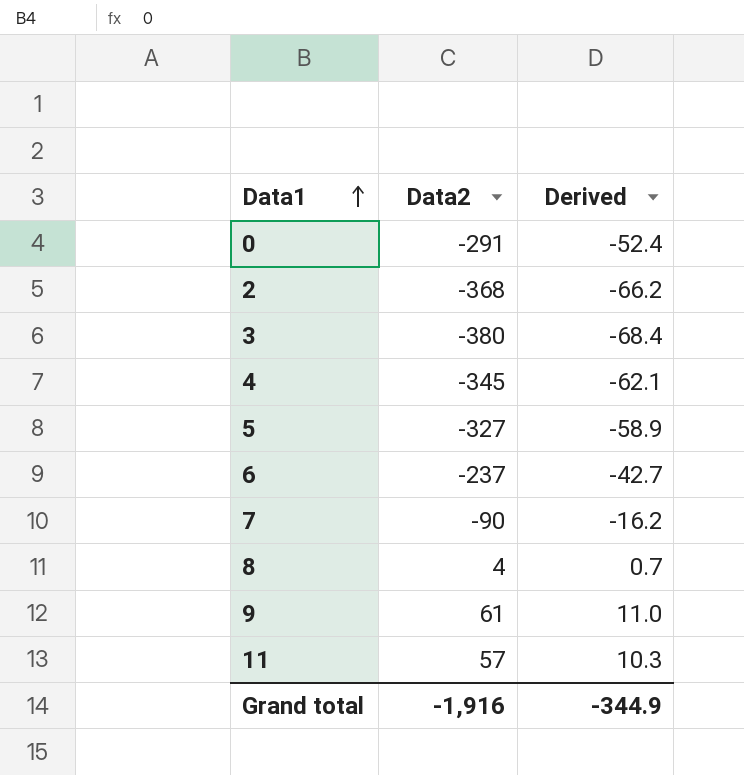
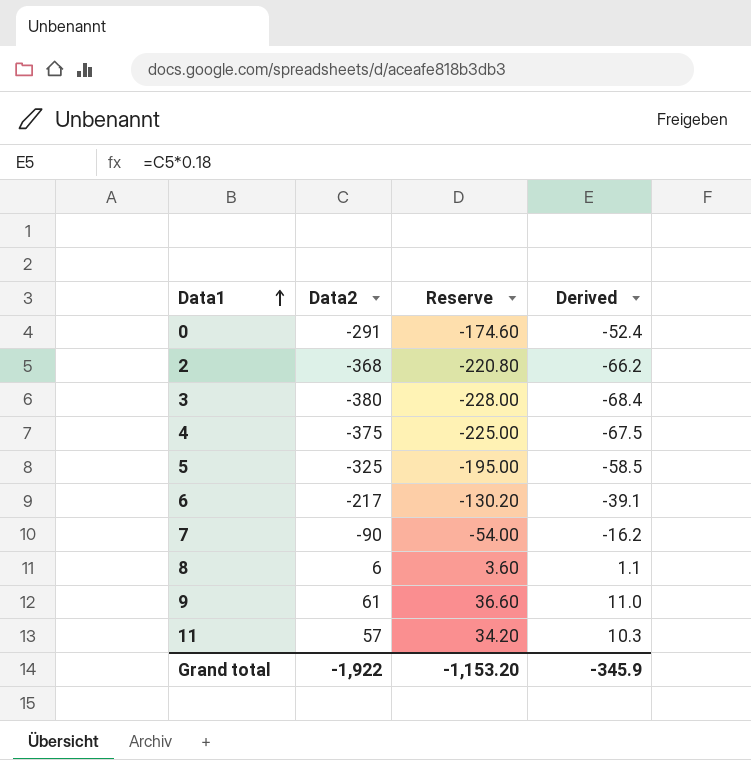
column Reserve | formula: none -> [Data2] * 0.6
4 | Data2: -345 -> -375
4 | Derived: -62.1 -> -67.5
5 | Data2: -327 -> -325
5 | Derived: -58.9 -> -58.5
6 | Data2: -237 -> -217
6 | Derived: -42.7 -> -39.1
8 | Data2: 4 -> 6
8 | Derived: 0.7 -> 1.1
Grand total | Data2: -1,916 -> -1,922
Grand total | Derived: -344.9 -> -345.9

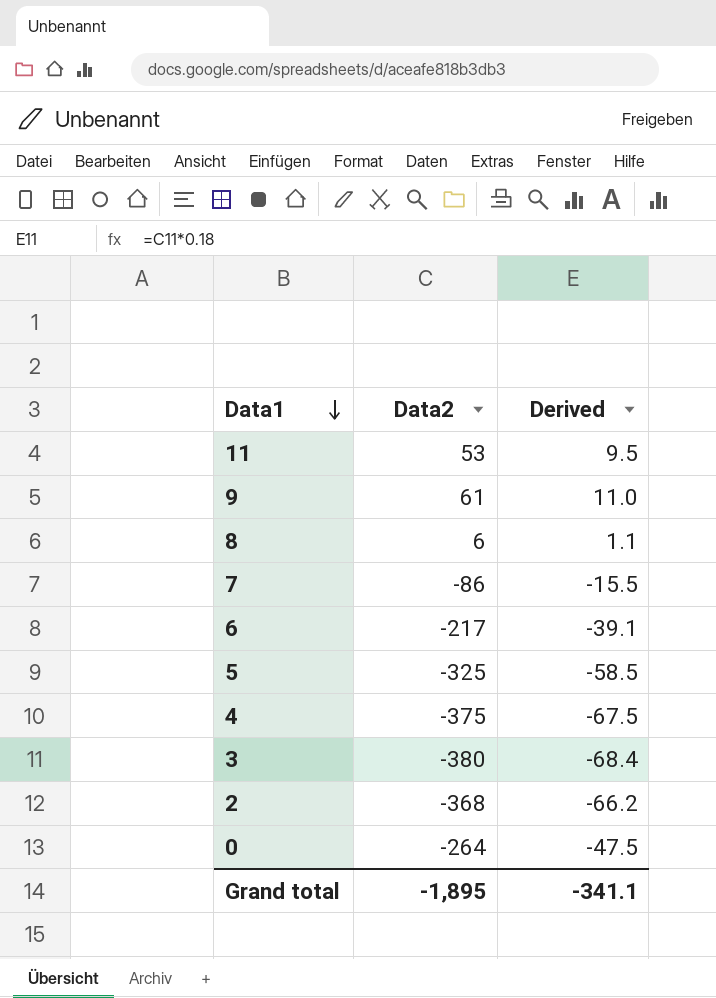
row order: Data1 ascending -> Data1 descending
column Reserve | formula: [Data2] * 0.6 -> none
11 | Data2: 57 -> 53
11 | Derived: 10.3 -> 9.5
7 | Data2: -90 -> -86
7 | Derived: -16.2 -> -15.5
0 | Data2: -291 -> -264
0 | Derived: -52.4 -> -47.5
Grand total | Data2: -1,922 -> -1,895
Grand total | Derived: -345.9 -> -341.1

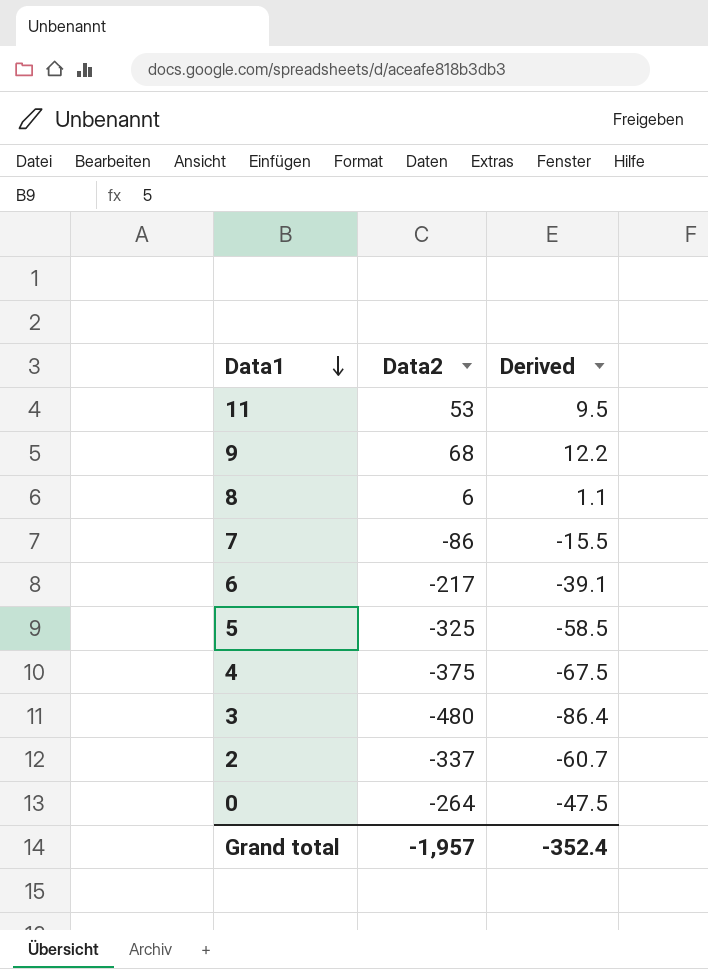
9 | Data2: 61 -> 68
9 | Derived: 11.0 -> 12.2
3 | Data2: -380 -> -480
3 | Derived: -68.4 -> -86.4
2 | Data2: -368 -> -337
2 | Derived: -66.2 -> -60.7
Grand total | Data2: -1,895 -> -1,957
Grand total | Derived: -341.1 -> -352.4

